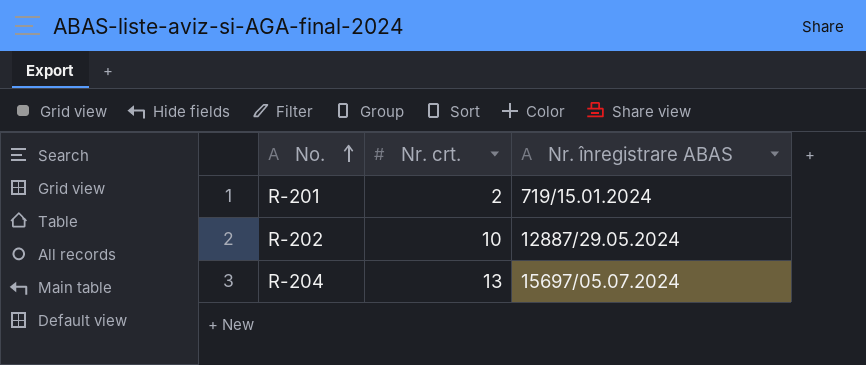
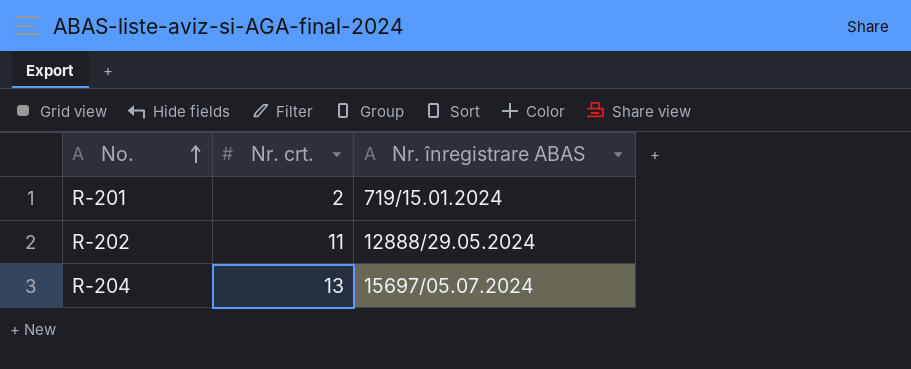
R-202 | Nr. crt.: 10 -> 11
R-202 | Nr. înregistrare ABAS: 12887/29.05.2024 -> 12888/29.05.2024

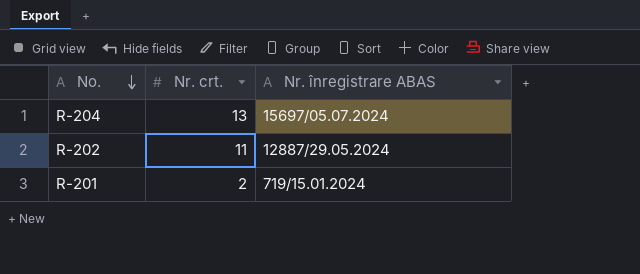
row order: No. ascending -> No. descending
R-202 | Nr. înregistrare ABAS: 12888/29.05.2024 -> 12887/29.05.2024

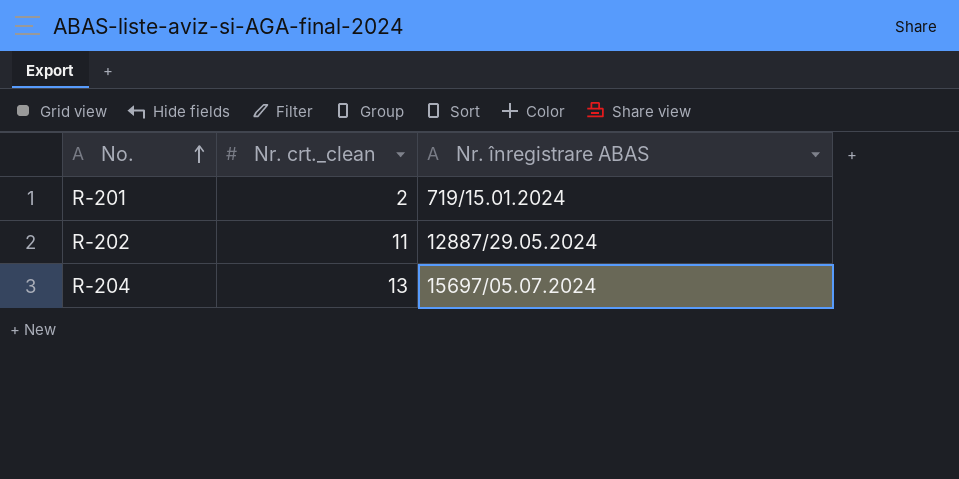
row order: No. descending -> No. ascending
column name: Nr. crt. -> Nr. crt._clean

